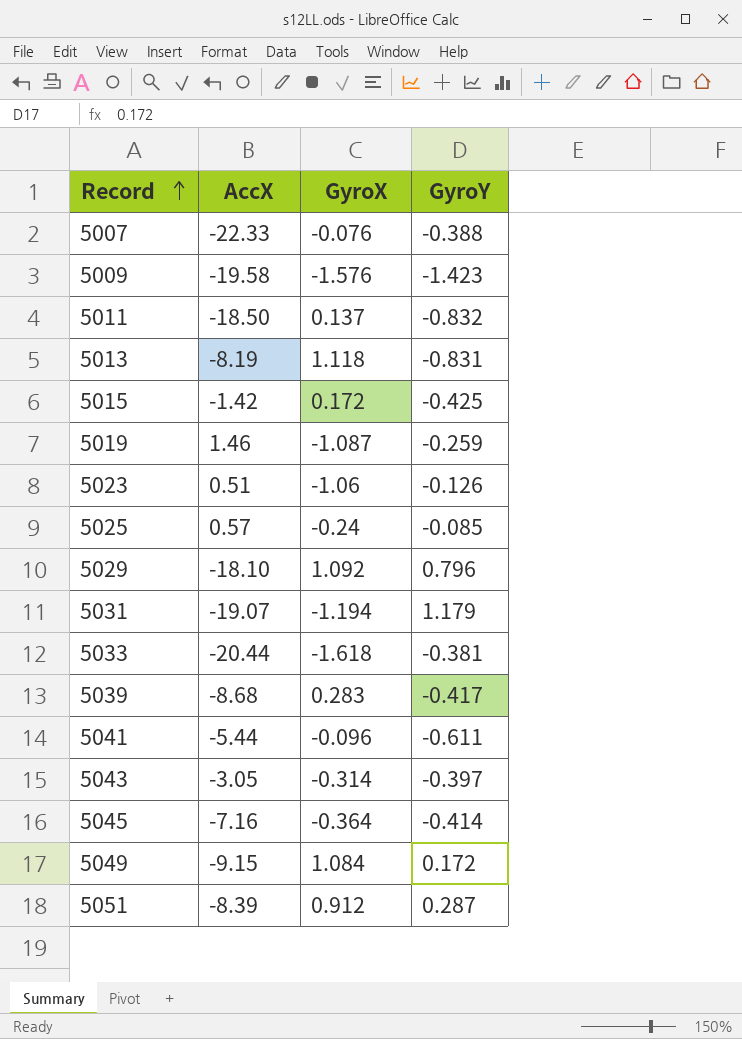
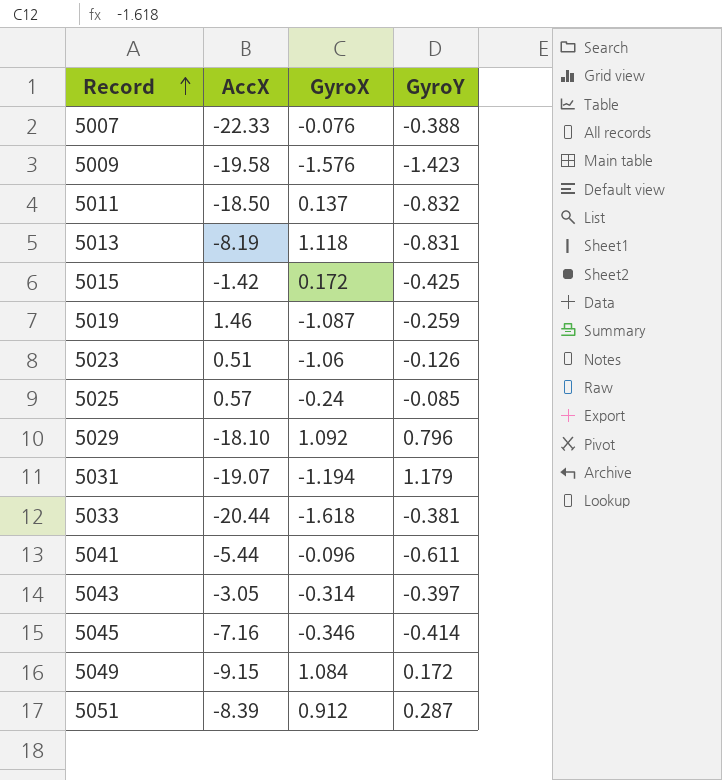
row 5039: -8.68 | 0.283 | -0.417 -> none
5045 | GyroX: -0.364 -> -0.346

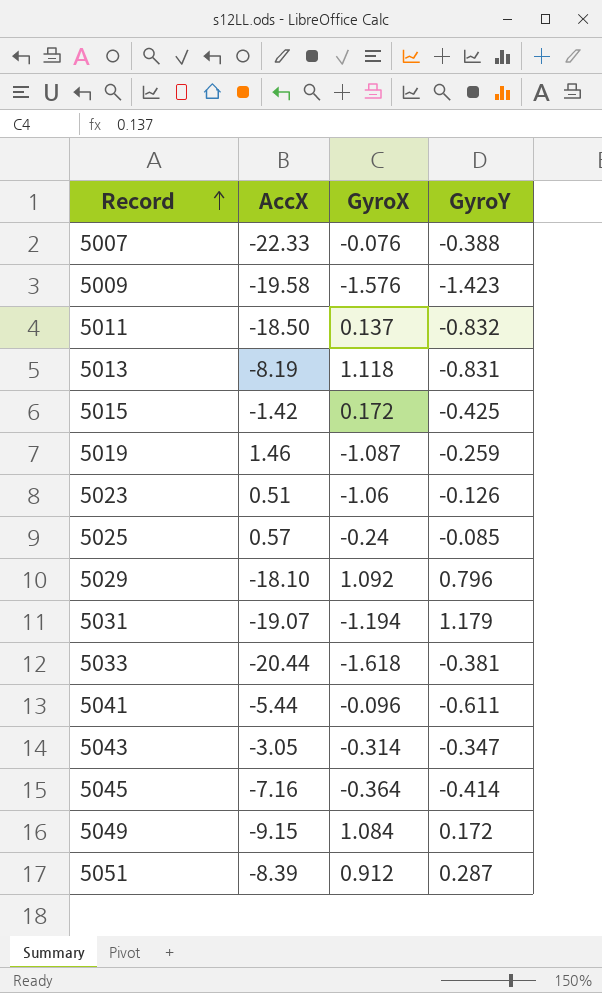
5043 | GyroY: -0.397 -> -0.347
5045 | GyroX: -0.346 -> -0.364

